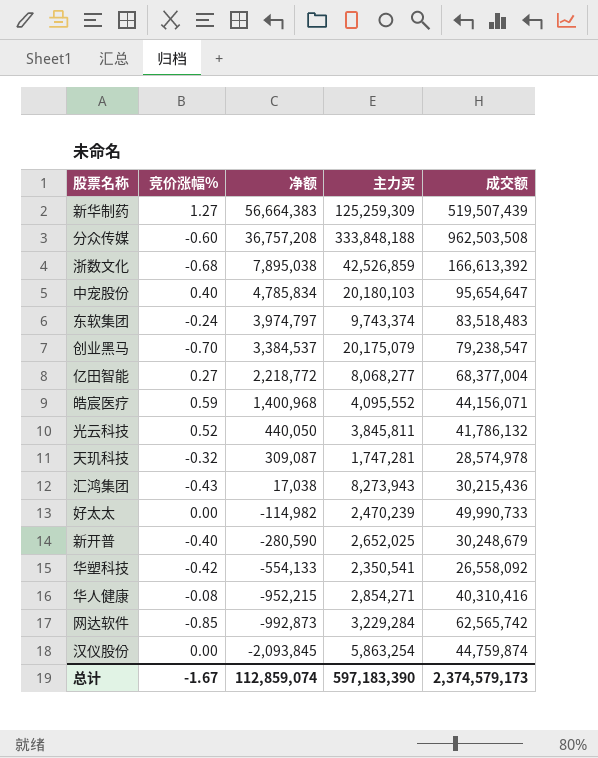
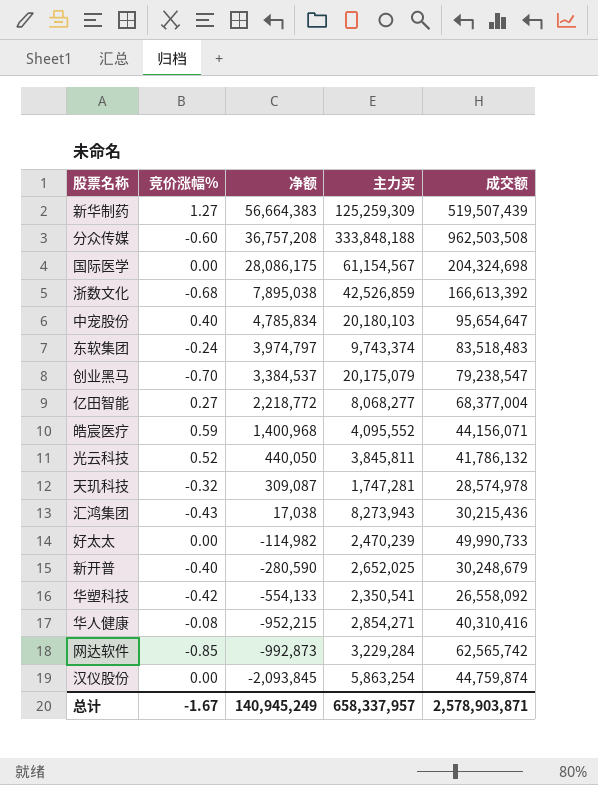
row 国际医学: none -> 0.00 | 28,086,175 | 61,154,567 | 204,324,698
总计 | 净额: 112,859,074 -> 140,945,249
总计 | 主力买: 597,183,390 -> 658,337,957
总计 | 成交额: 2,374,579,173 -> 2,578,903,871

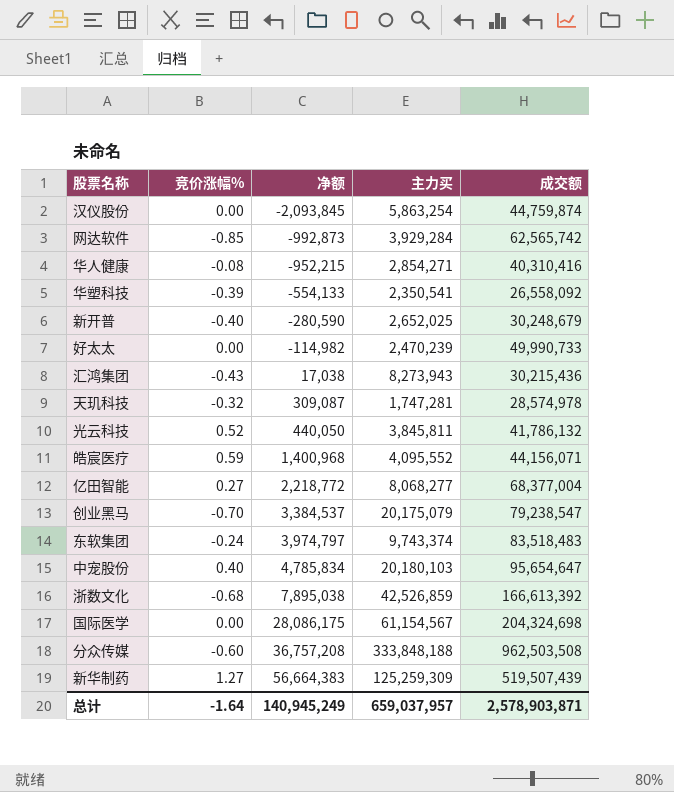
row order: 净额 descending -> 净额 ascending
网达软件 | 主力买: 3,229,284 -> 3,929,284
华塑科技 | 竞价涨幅%: -0.42 -> -0.39
总计 | 竞价涨幅%: -1.67 -> -1.64
总计 | 主力买: 658,337,957 -> 659,037,957

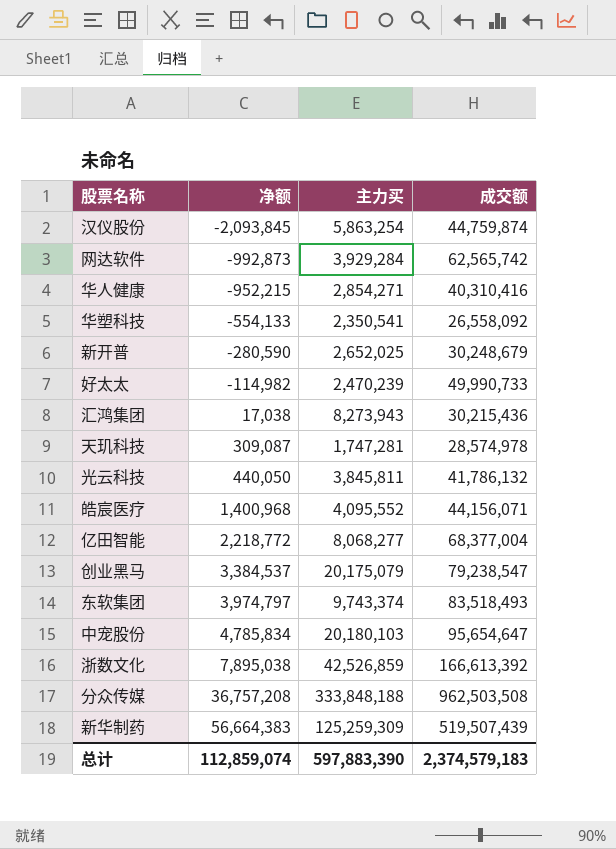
column 竞价涨幅% | position: 2 -> none
row 国际医学: 0.00 | 28,086,175 | 61,154,567 | 204,324,698 -> none
东软集团 | 成交额: 83,518,483 -> 83,518,493
总计 | 净额: 140,945,249 -> 112,859,074
总计 | 主力买: 659,037,957 -> 597,883,390
总计 | 成交额: 2,578,903,871 -> 2,374,579,183

